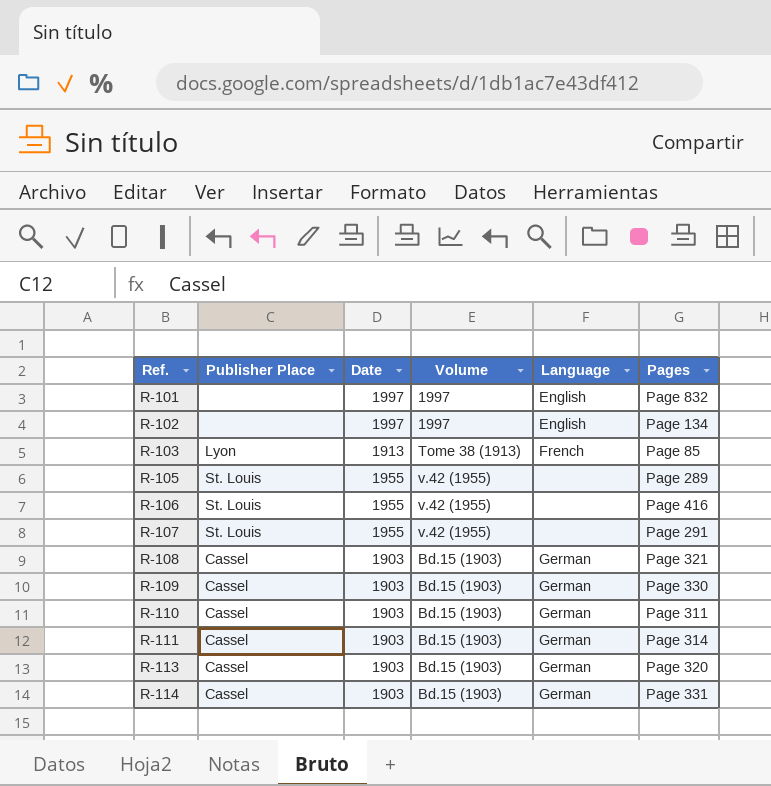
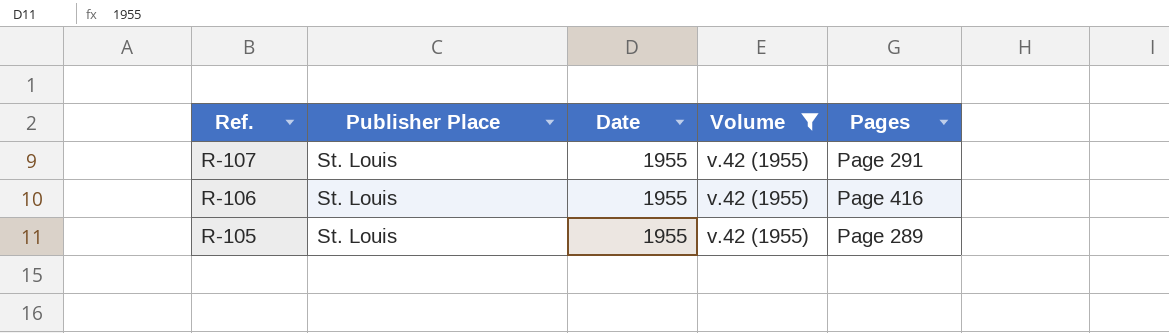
filter: none -> Volume = v.42 (1955)
row order: Ref. ascending -> Ref. descending
column Language | position: 5 -> none

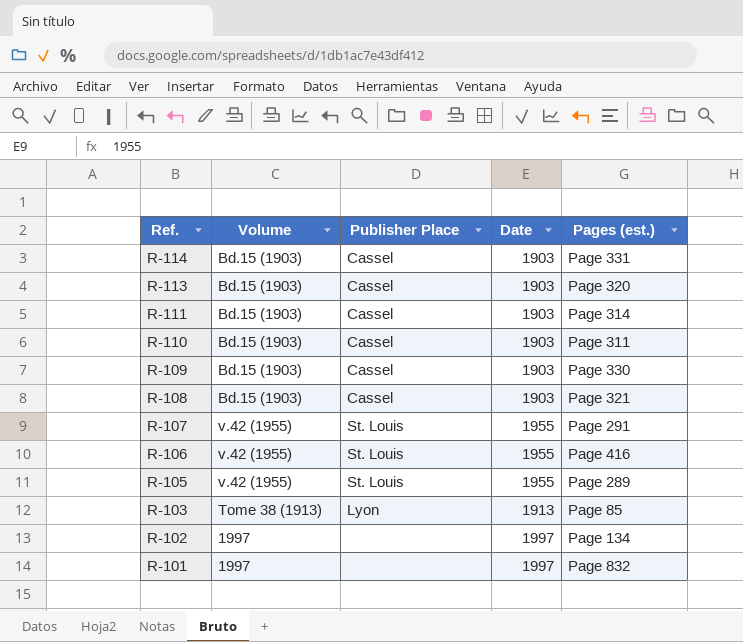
filter: Volume = v.42 (1955) -> none
column Volume | position: 4 -> 2
column name: Pages -> Pages (est.)

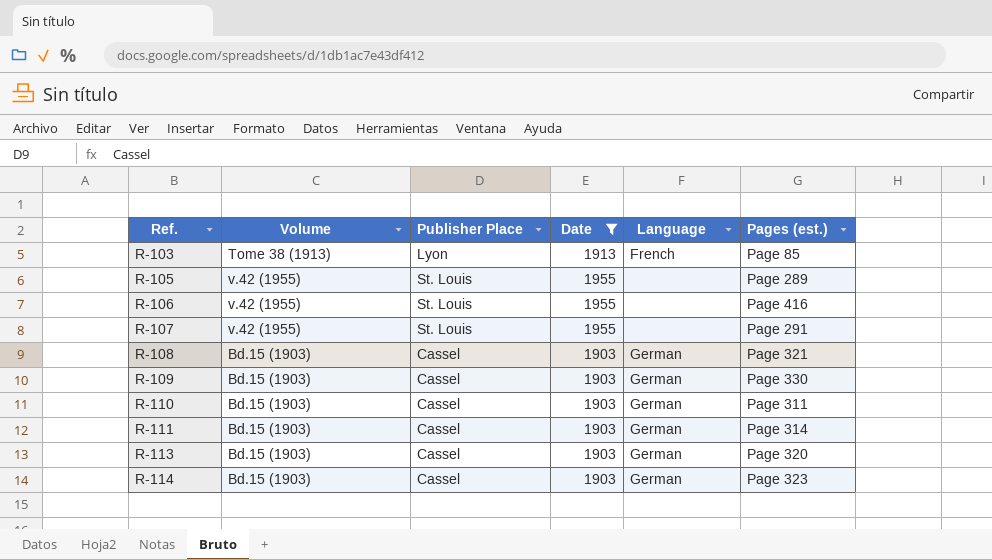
filter: none -> Date != 1997
row order: Ref. descending -> Ref. ascending
column Language | position: none -> 5
R-114 | Pages (est.): Page 331 -> Page 323

